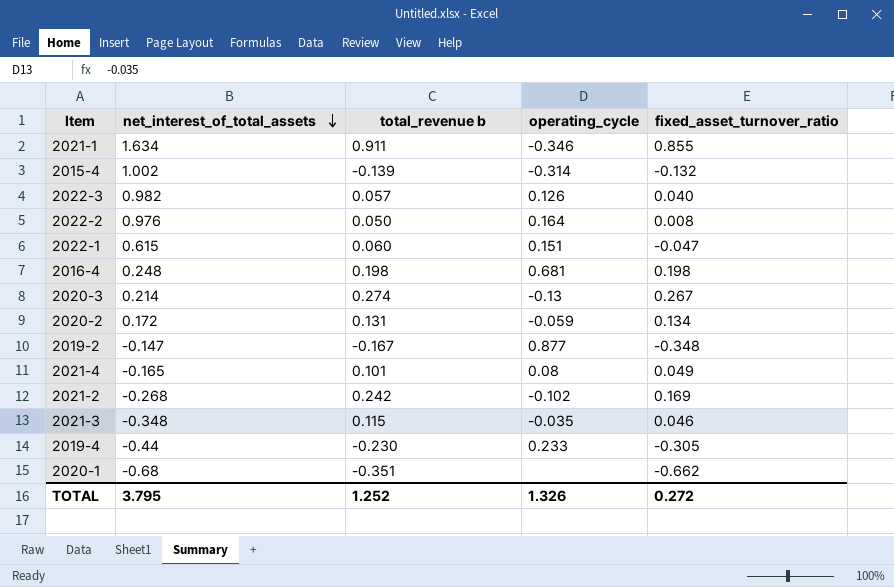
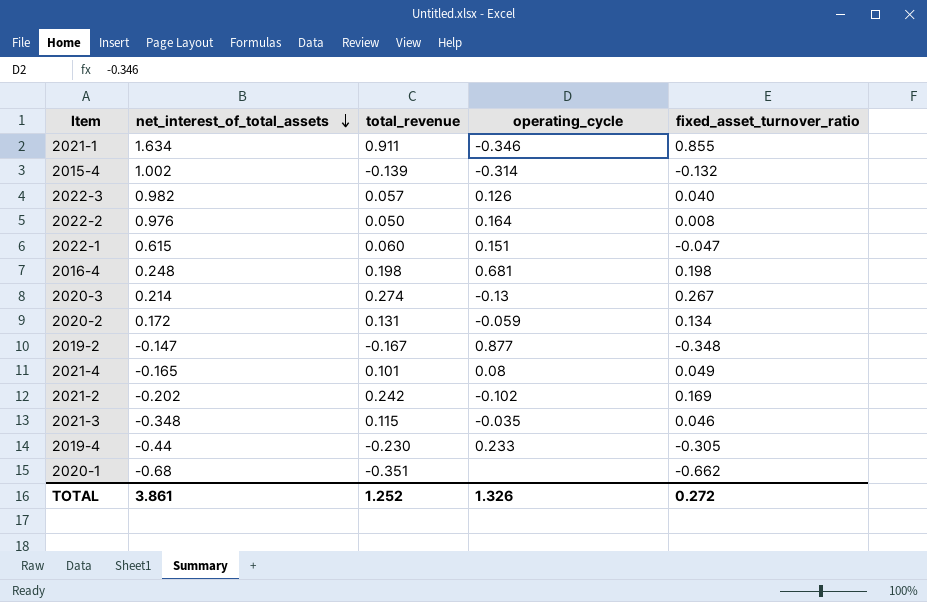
column name: total_revenue b -> total_revenue
2021-2 | net_interest_of_total_assets: -0.268 -> -0.202
TOTAL | net_interest_of_total_assets: 3.795 -> 3.861

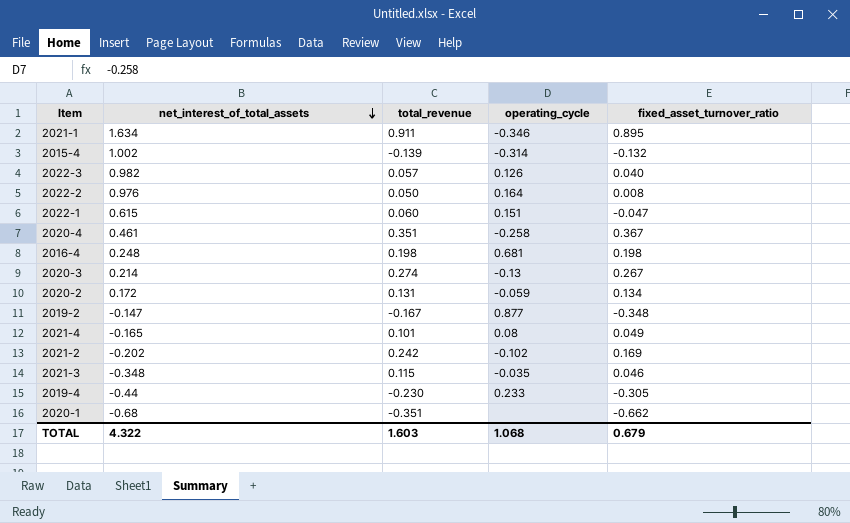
2021-1 | fixed_asset_turnover_ratio: 0.855 -> 0.895
row 2020-4: none -> 0.461 | 0.351 | -0.258 | 0.367
TOTAL | net_interest_of_total_assets: 3.861 -> 4.322
TOTAL | total_revenue: 1.252 -> 1.603
TOTAL | operating_cycle: 1.326 -> 1.068
TOTAL | fixed_asset_turnover_ratio: 0.272 -> 0.679

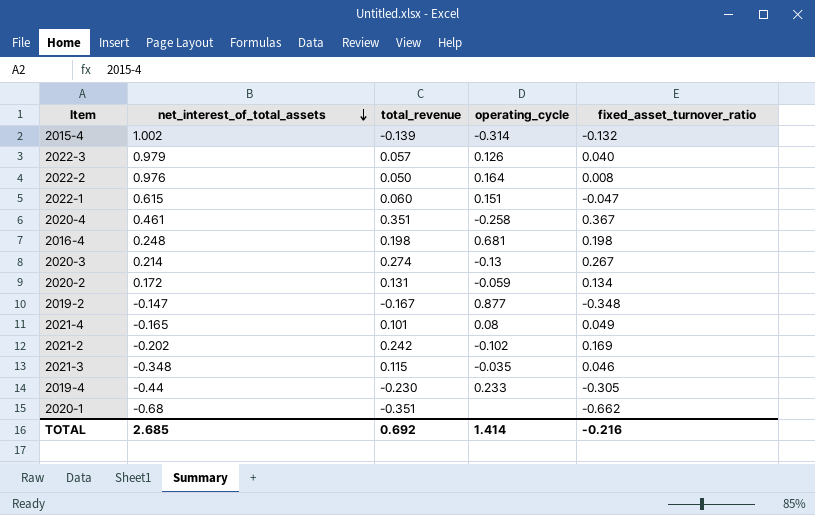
row 2021-1: 1.634 | 0.911 | -0.346 | 0.895 -> none
2022-3 | net_interest_of_total_assets: 0.982 -> 0.979
TOTAL | net_interest_of_total_assets: 4.322 -> 2.685
TOTAL | total_revenue: 1.603 -> 0.692
TOTAL | operating_cycle: 1.068 -> 1.414
TOTAL | fixed_asset_turnover_ratio: 0.679 -> -0.216

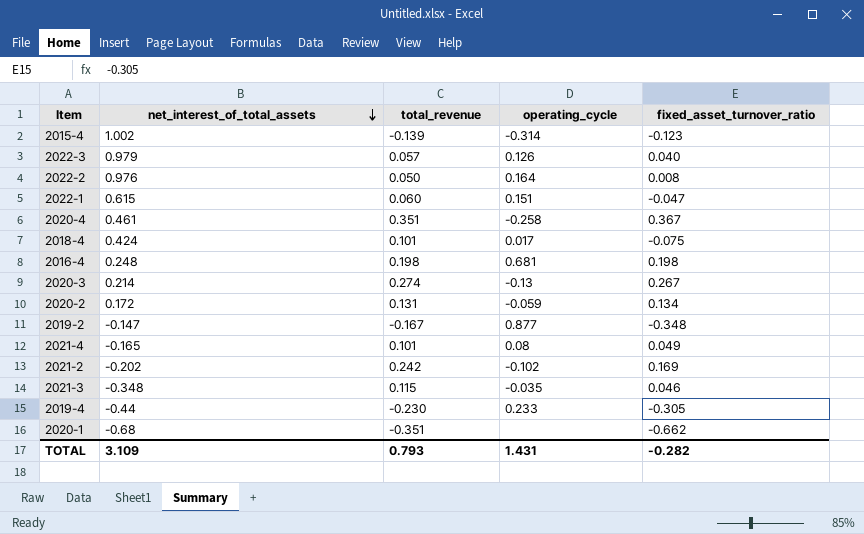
2015-4 | fixed_asset_turnover_ratio: -0.132 -> -0.123
row 2018-4: none -> 0.424 | 0.101 | 0.017 | -0.075
TOTAL | net_interest_of_total_assets: 2.685 -> 3.109
TOTAL | total_revenue: 0.692 -> 0.793
TOTAL | operating_cycle: 1.414 -> 1.431
TOTAL | fixed_asset_turnover_ratio: -0.216 -> -0.282

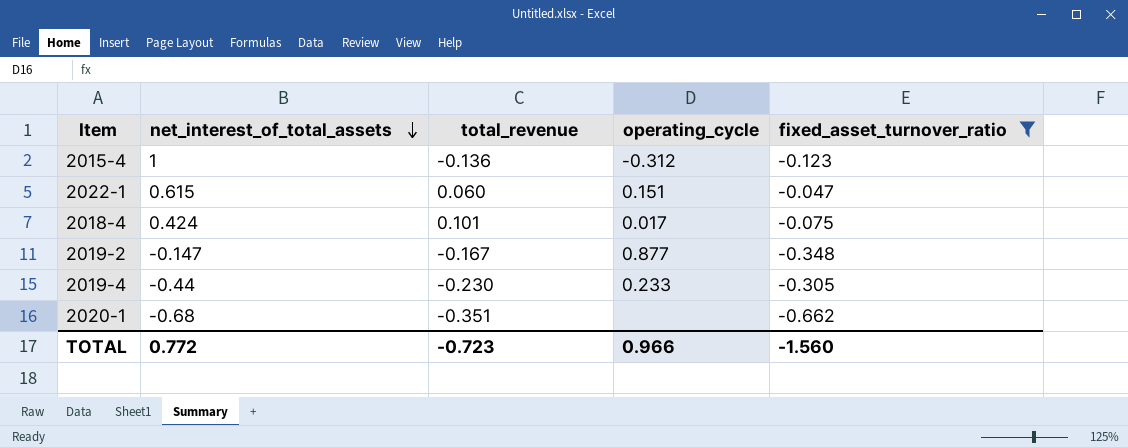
filter: none -> fixed_asset_turnover_ratio <= -0.047
2015-4 | net_interest_of_total_assets: 1.002 -> 1
2015-4 | total_revenue: -0.139 -> -0.136
2015-4 | operating_cycle: -0.314 -> -0.312
TOTAL | net_interest_of_total_assets: 3.109 -> 0.772
TOTAL | total_revenue: 0.793 -> -0.723
TOTAL | operating_cycle: 1.431 -> 0.966
TOTAL | fixed_asset_turnover_ratio: -0.282 -> -1.560

